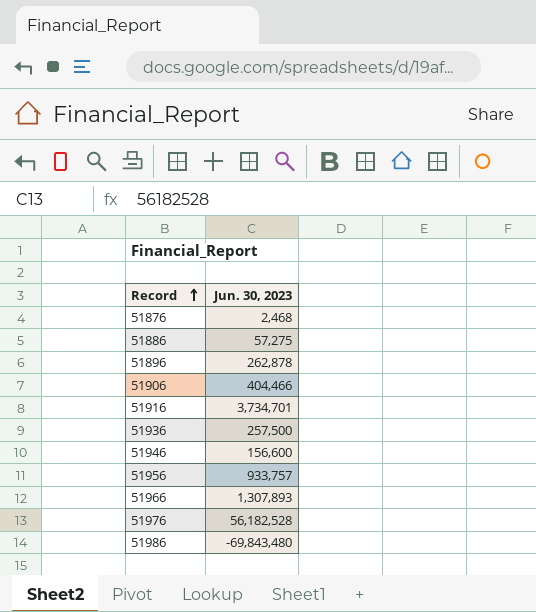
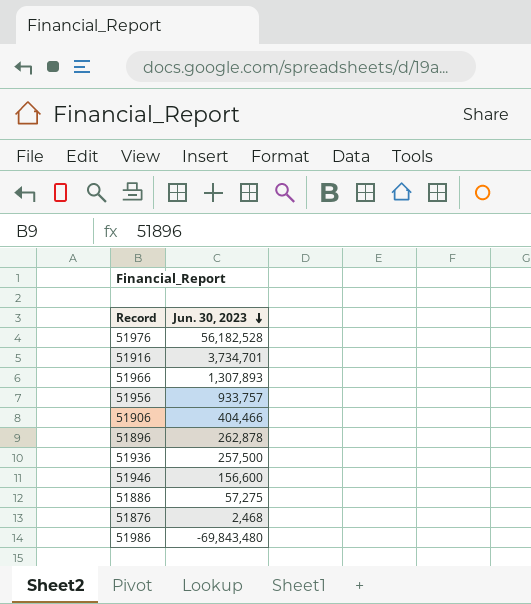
row order: Record ascending -> Jun. 30, 2023 descending

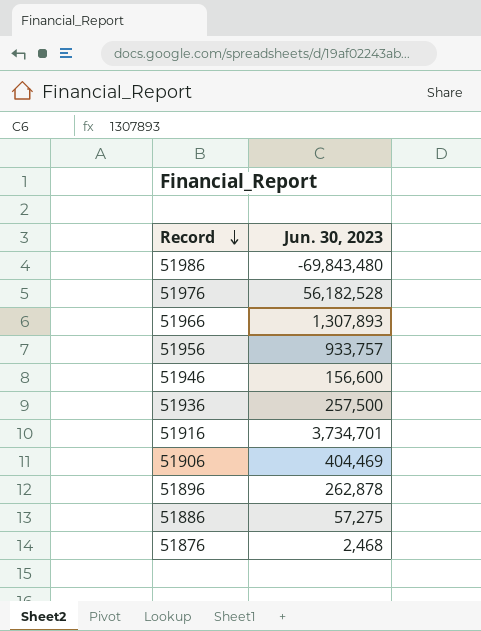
row order: Jun. 30, 2023 descending -> Record descending
51906 | Jun. 30, 2023: 404,466 -> 404,469

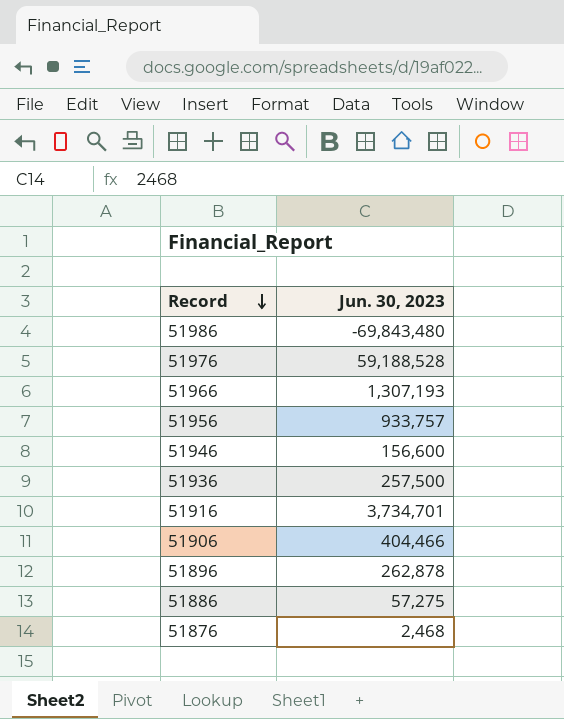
51976 | Jun. 30, 2023: 56,182,528 -> 59,188,528
51966 | Jun. 30, 2023: 1,307,893 -> 1,307,193
51906 | Jun. 30, 2023: 404,469 -> 404,466

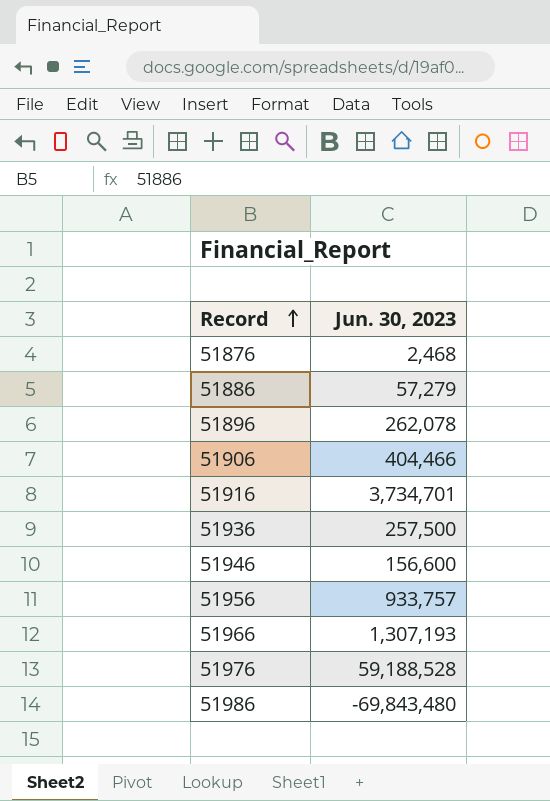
row order: Record descending -> Record ascending
51886 | Jun. 30, 2023: 57,275 -> 57,279
51896 | Jun. 30, 2023: 262,878 -> 262,078

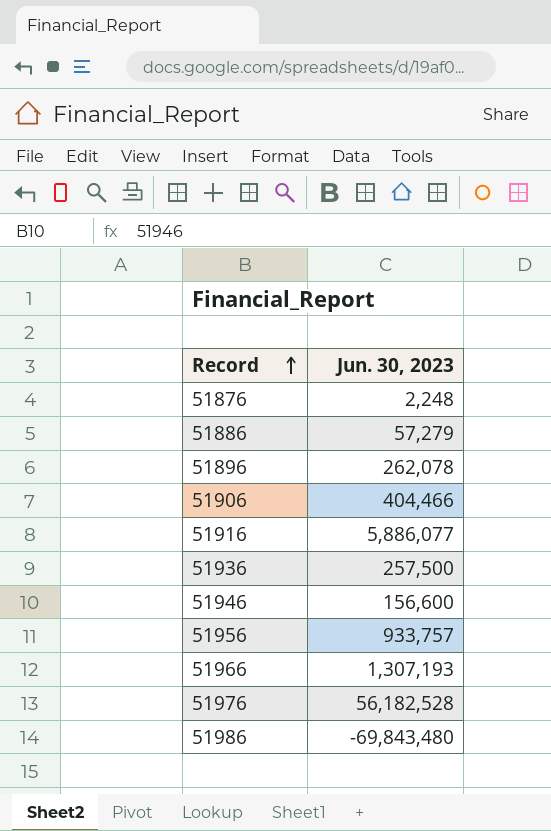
51876 | Jun. 30, 2023: 2,468 -> 2,248
51916 | Jun. 30, 2023: 3,734,701 -> 5,886,077
51976 | Jun. 30, 2023: 59,188,528 -> 56,182,528

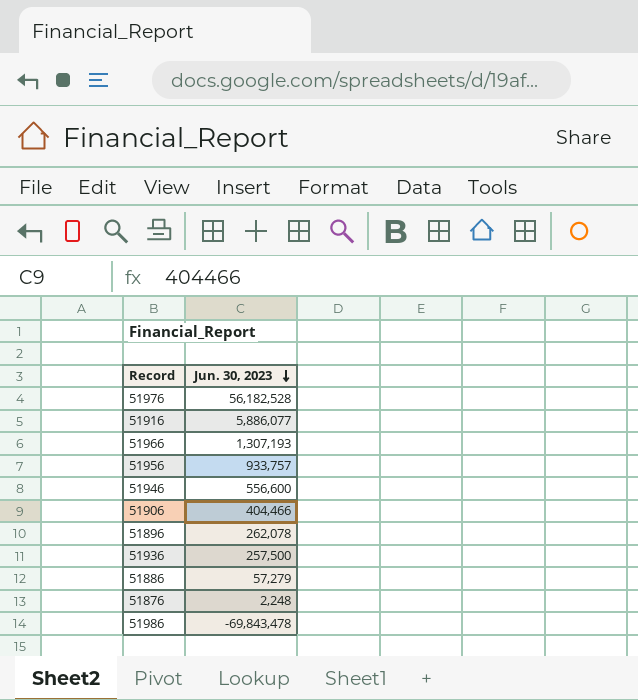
row order: Record ascending -> Jun. 30, 2023 descending
51946 | Jun. 30, 2023: 156,600 -> 556,600
51986 | Jun. 30, 2023: -69,843,480 -> -69,843,478

